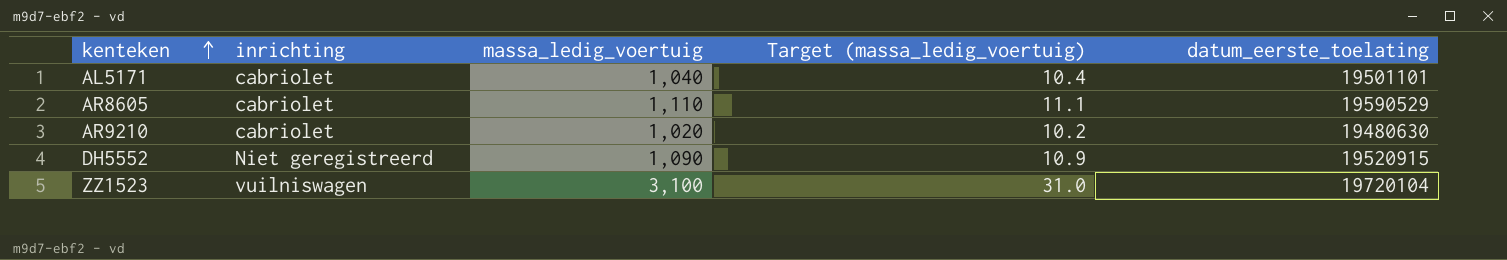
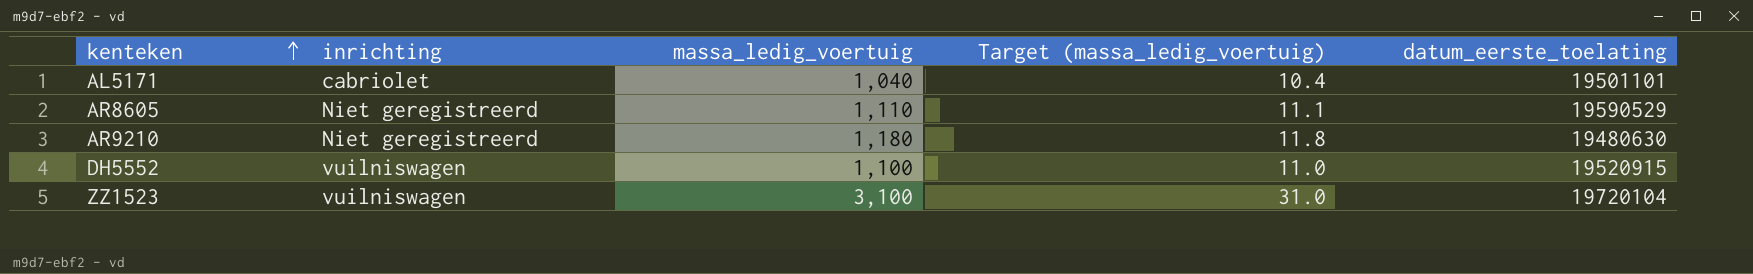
AR8605 | inrichting: cabriolet -> Niet geregistreerd
AR9210 | inrichting: cabriolet -> Niet geregistreerd
AR9210 | massa_ledig_voertuig: 1,020 -> 1,180
AR9210 | Target (massa_ledig_voertuig): 10.2 -> 11.8
DH5552 | inrichting: Niet geregistreerd -> vuilniswagen
DH5552 | massa_ledig_voertuig: 1,090 -> 1,100
DH5552 | Target (massa_ledig_voertuig): 10.9 -> 11.0

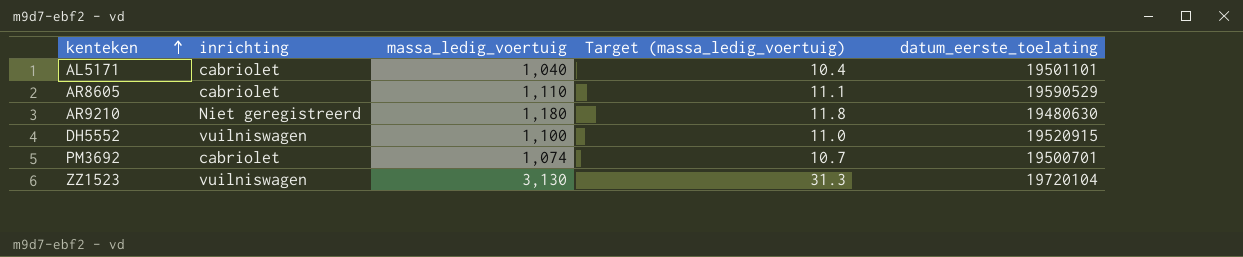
AR8605 | inrichting: Niet geregistreerd -> cabriolet
row PM3692: none -> cabriolet | 1,074 | 10.7 | 19500701
ZZ1523 | massa_ledig_voertuig: 3,100 -> 3,130
ZZ1523 | Target (massa_ledig_voertuig): 31.0 -> 31.3

